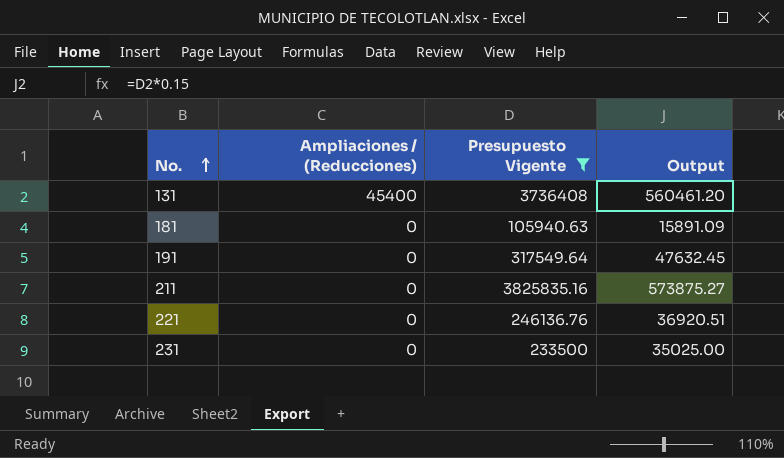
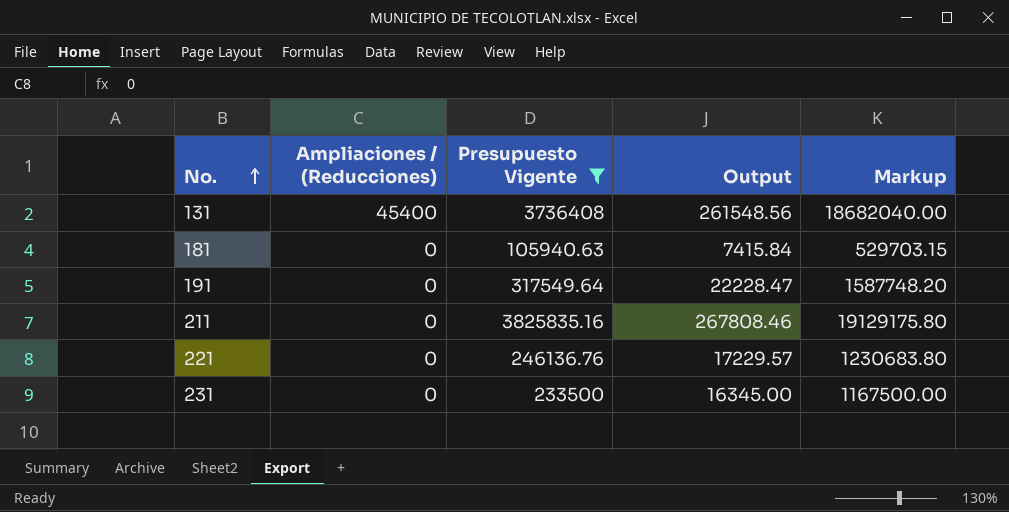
column Output | formula: [Presupuesto Vigente] * 0.15 -> [Presupuesto Vigente] * 0.07
column Markup | formula: none -> [Presupuesto Vigente] * 5

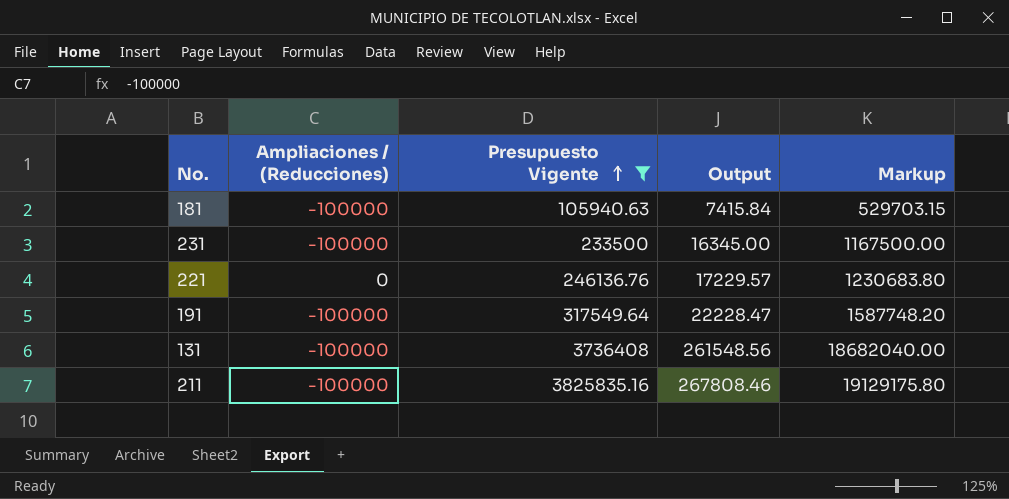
row order: No. ascending -> Presupuesto Vigente ascending
181 | Ampliaciones / (Reducciones): 0 -> -100000
231 | Ampliaciones / (Reducciones): 0 -> -100000
191 | Ampliaciones / (Reducciones): 0 -> -100000
131 | Ampliaciones / (Reducciones): 45400 -> -100000
211 | Ampliaciones / (Reducciones): 0 -> -100000

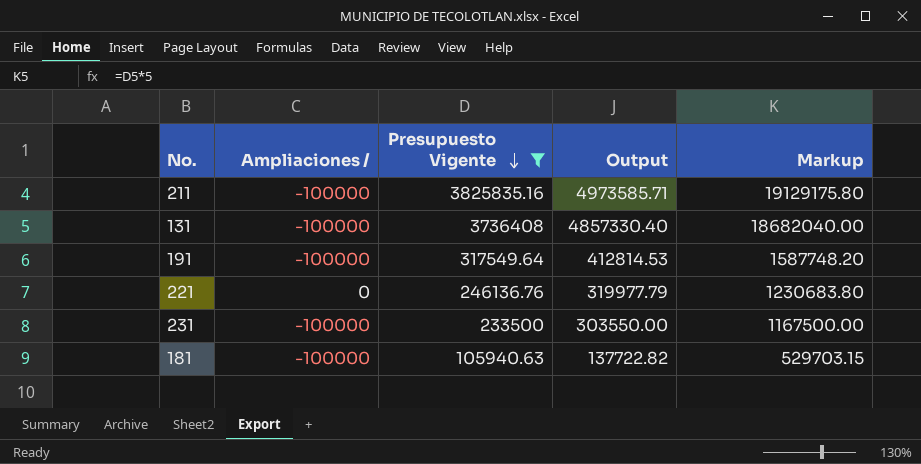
row order: Presupuesto Vigente ascending -> Presupuesto Vigente descending
column name: Ampliaciones / (Reducciones) -> Ampliaciones /
column Output | formula: [Presupuesto Vigente] * 0.07 -> [Presupuesto Vigente] * 1.3

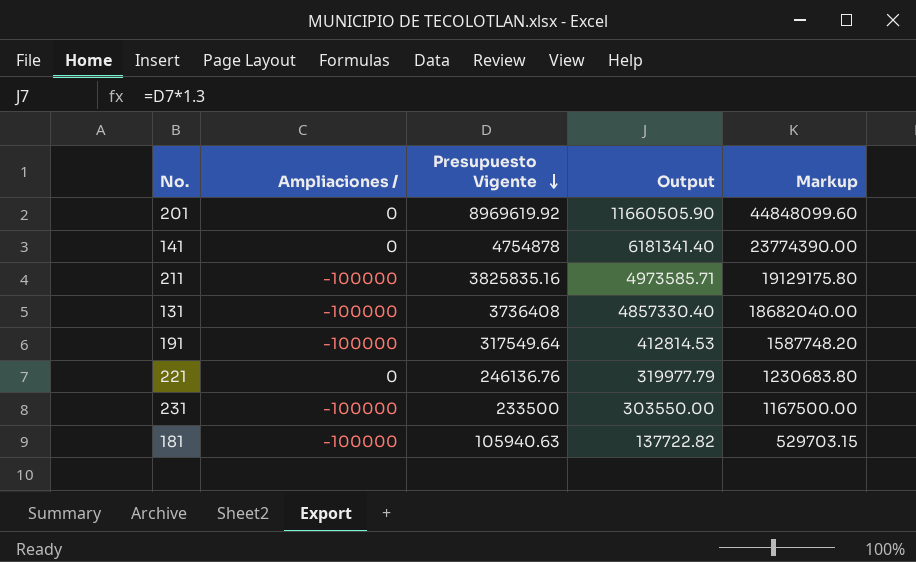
filter: Presupuesto Vigente <= 3825835.16 -> none

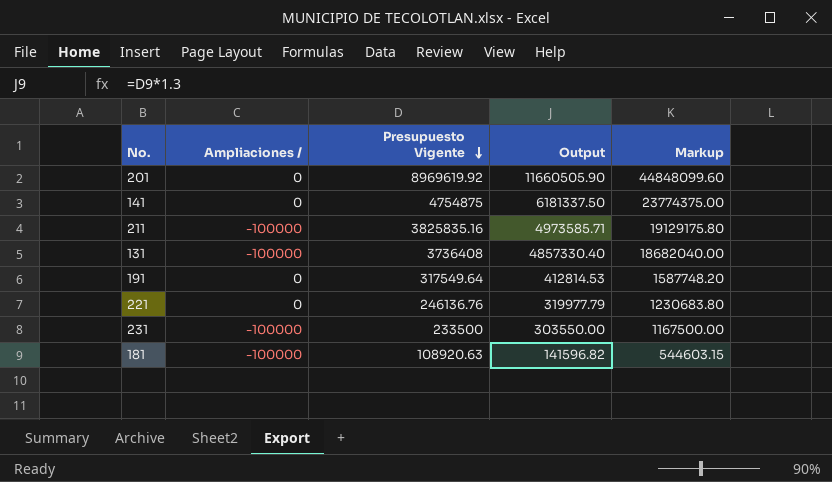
141 | Presupuesto Vigente: 4754878 -> 4754875
141 | Output: 6181341.40 -> 6181337.50
141 | Markup: 23774390.00 -> 23774375.00
191 | Ampliaciones /: -100000 -> 0
181 | Presupuesto Vigente: 105940.63 -> 108920.63
181 | Output: 137722.82 -> 141596.82
181 | Markup: 529703.15 -> 544603.15

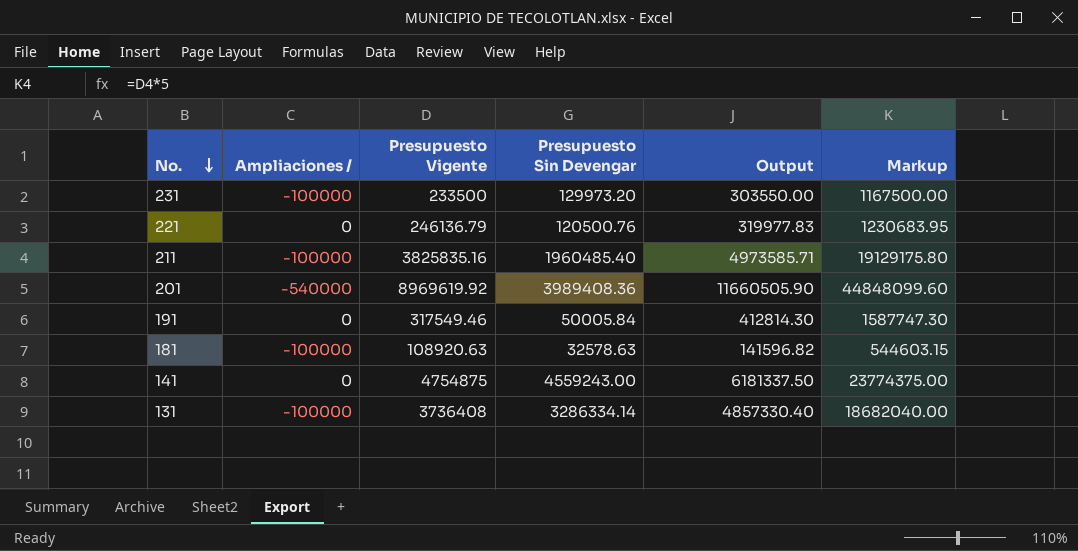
row order: Presupuesto Vigente descending -> No. descending
column Presupuesto Sin Devengar | position: none -> 4
221 | Presupuesto Vigente: 246136.76 -> 246136.79
221 | Output: 319977.79 -> 319977.83
221 | Markup: 1230683.80 -> 1230683.95
201 | Ampliaciones /: 0 -> -540000
191 | Presupuesto Vigente: 317549.64 -> 317549.46
191 | Output: 412814.53 -> 412814.30
191 | Markup: 1587748.20 -> 1587747.30

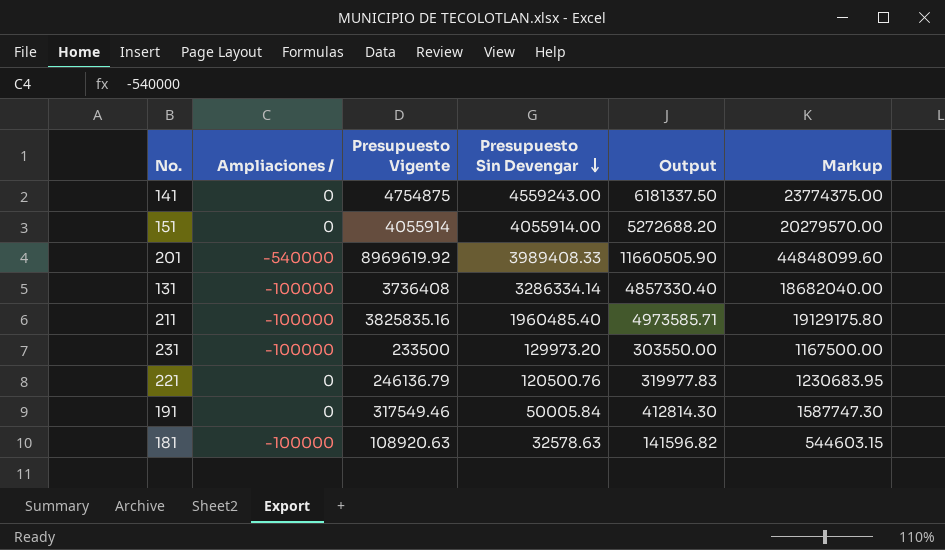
row order: No. descending -> Presupuesto Sin Devengar descending
row 151: none -> 0 | 4055914 | 4055914.00 | 5272688.20 | 20279570.00
201 | Presupuesto Sin Devengar: 3989408.36 -> 3989408.33

